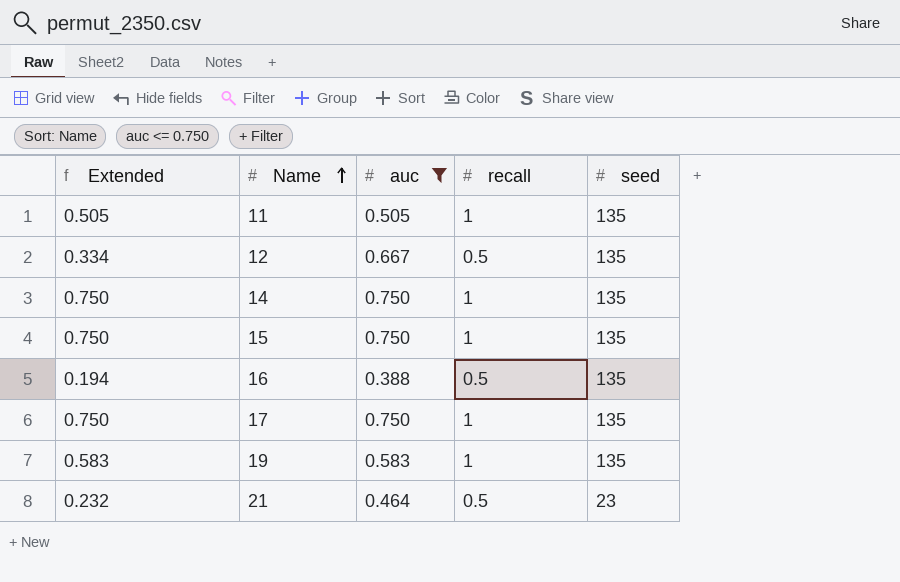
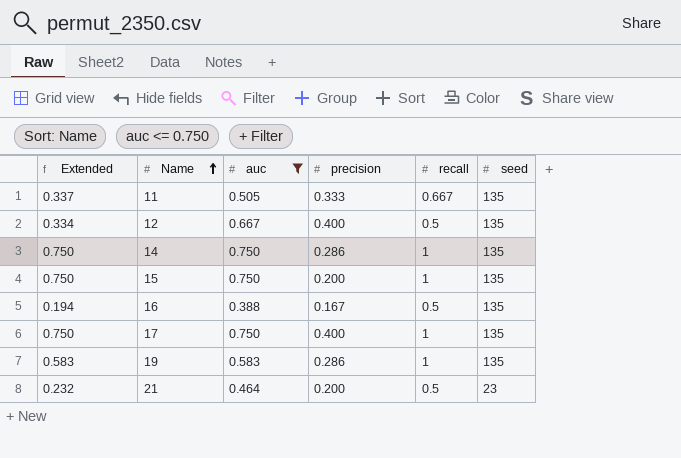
column precision | position: none -> 4
11 | Extended: 0.505 -> 0.337
11 | recall: 1 -> 0.667

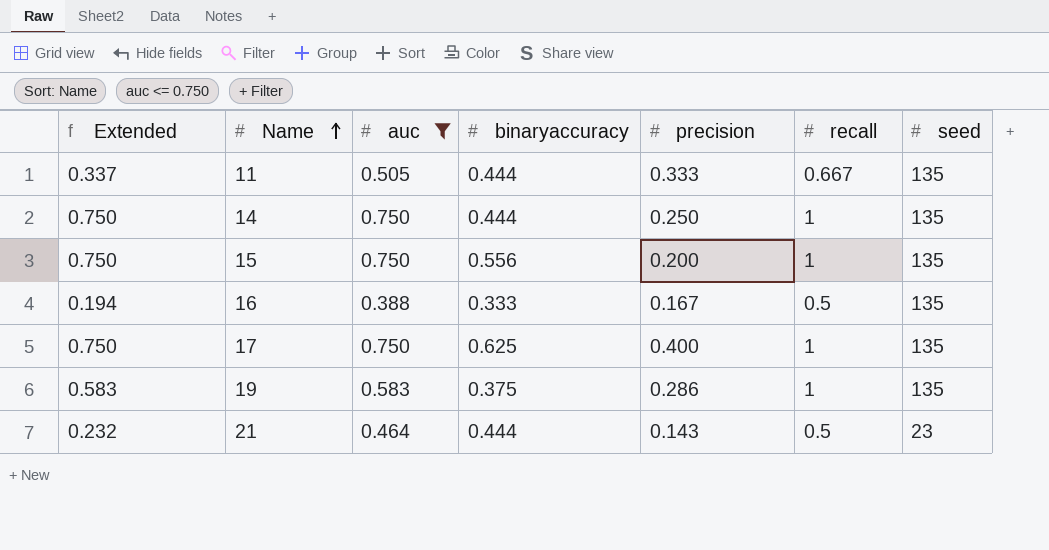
column binaryaccuracy | position: none -> 4
row 12: 0.334 | 0.667 | 0.400 | 0.5 | 135 -> none
14 | precision: 0.286 -> 0.250
21 | precision: 0.200 -> 0.143

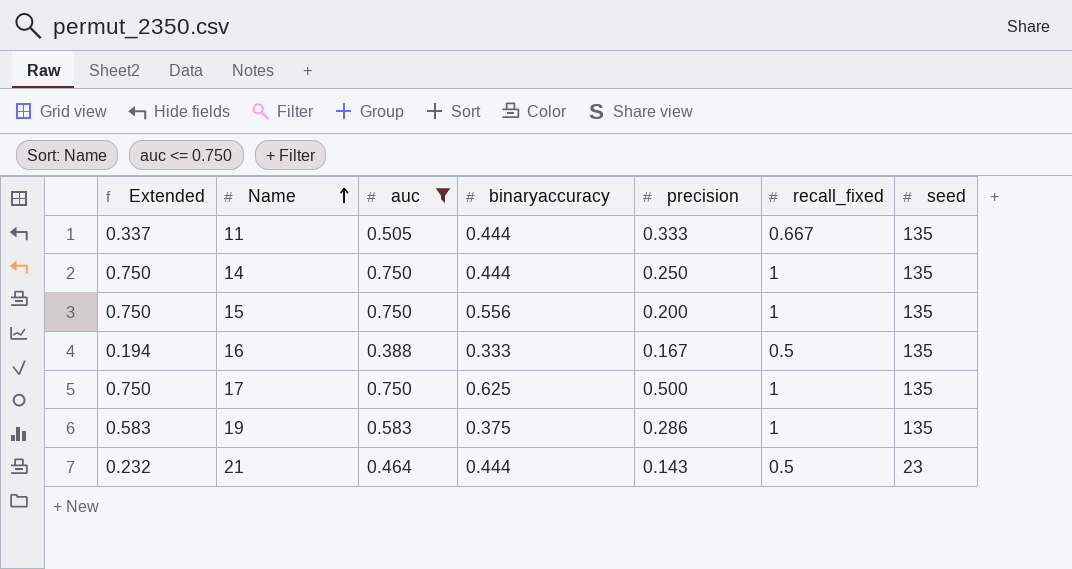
column name: recall -> recall_fixed
17 | precision: 0.400 -> 0.500

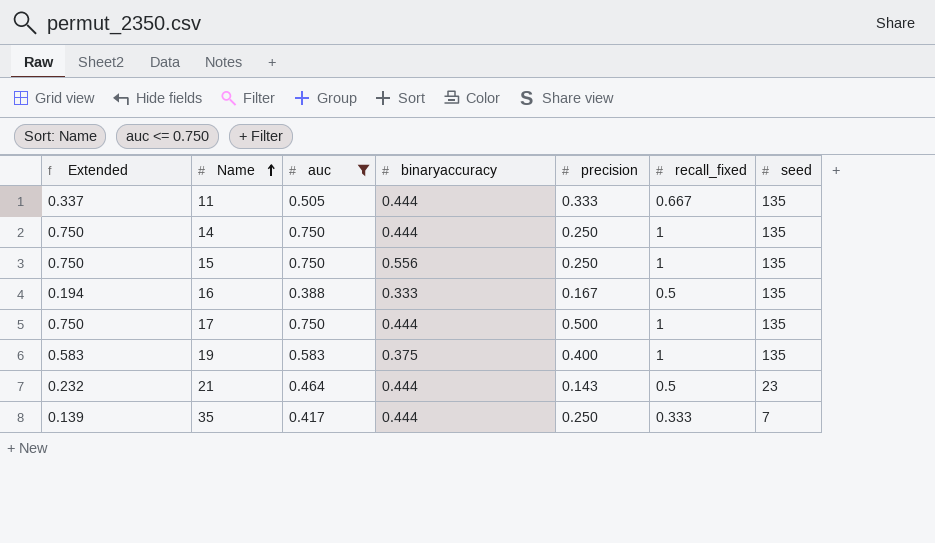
15 | precision: 0.200 -> 0.250
17 | binaryaccuracy: 0.625 -> 0.444
19 | precision: 0.286 -> 0.400
row 35: none -> 0.139 | 0.417 | 0.444 | 0.250 | 0.333 | 7

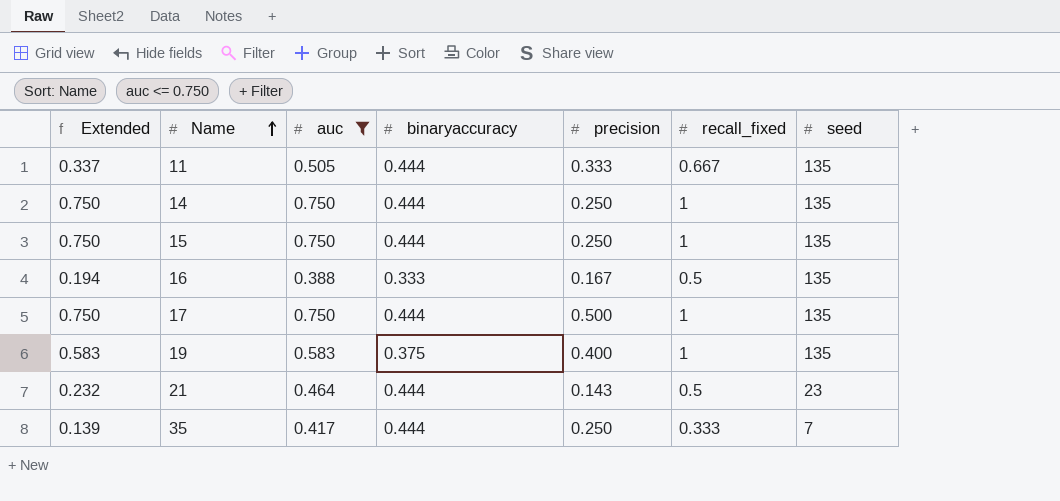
15 | binaryaccuracy: 0.556 -> 0.444

